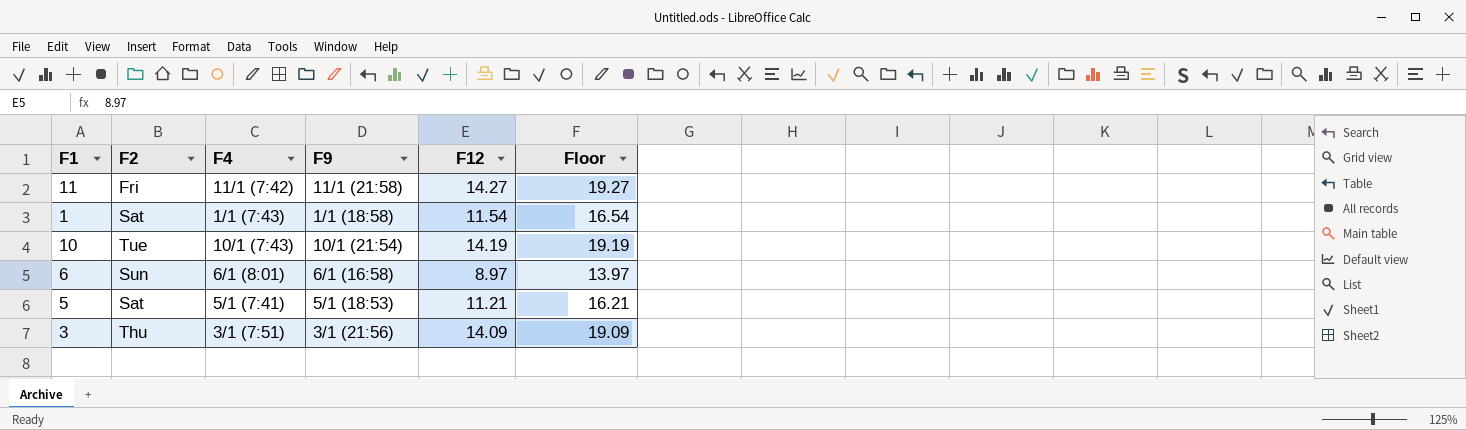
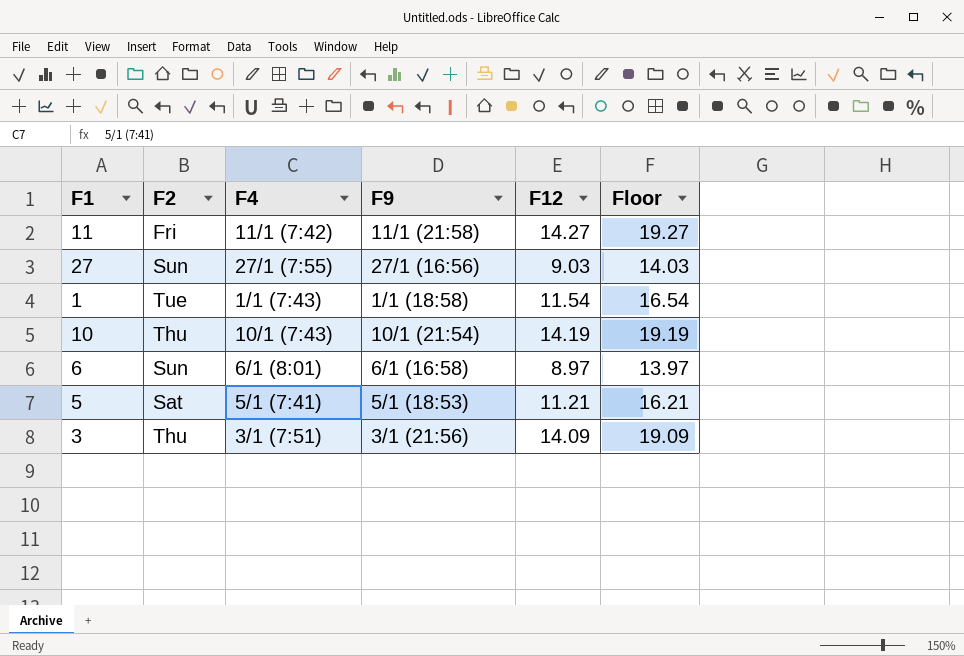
row 27: none -> Sun | 27/1 (7:55) | 27/1 (16:56) | 9.03 | 14.03
1 | F2: Sat -> Tue
10 | F2: Tue -> Thu

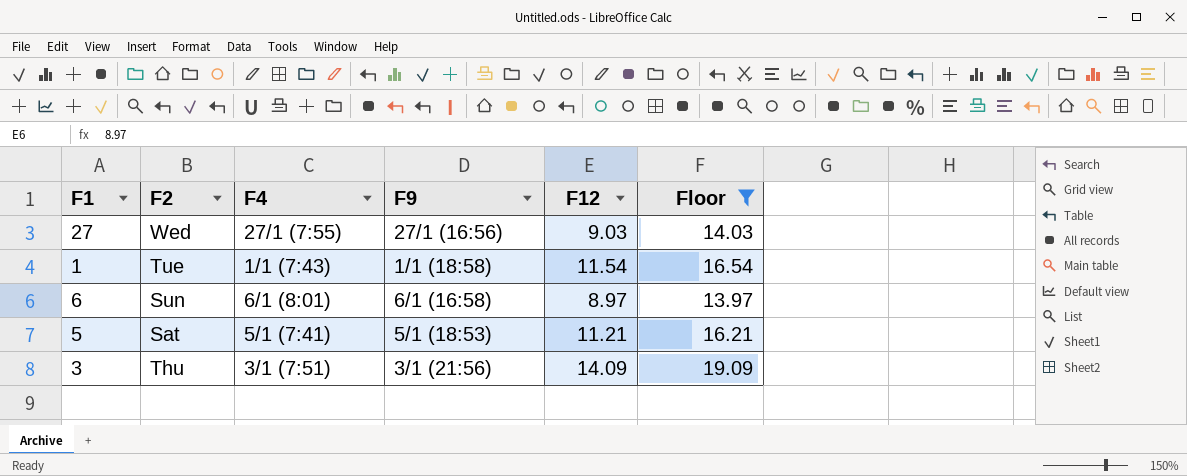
filter: none -> Floor <= 19.09
27 | F2: Sun -> Wed

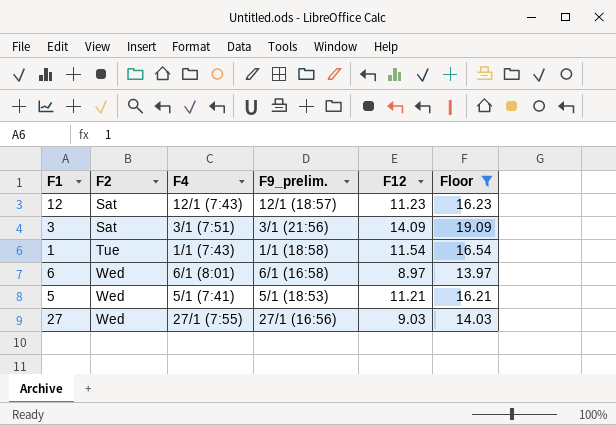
row order: none -> F2 ascending
column name: F9 -> F9_prelim.
row 12: none -> Sat | 12/1 (7:43) | 12/1 (18:57) | 11.23 | 16.23
3 | F2: Thu -> Sat
6 | F2: Sun -> Wed
5 | F2: Sat -> Wed

